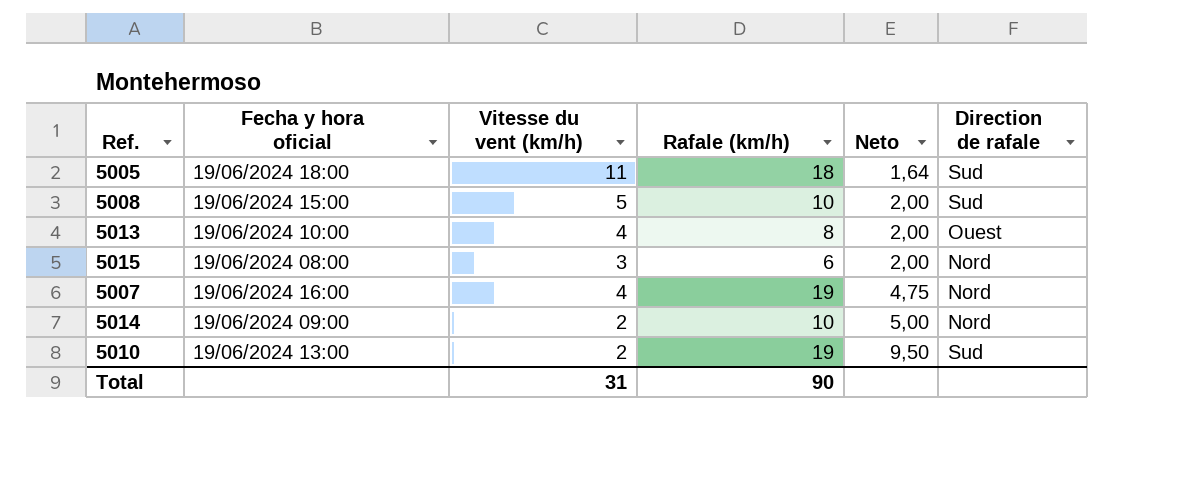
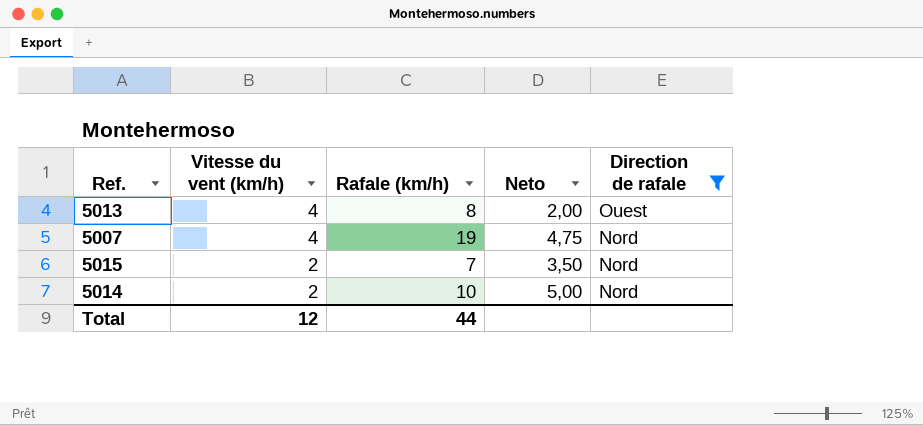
filter: none -> Direction de rafale != Sud
row order: Neto ascending -> Vitesse du vent (km/h) descending
column Fecha y hora oficial | position: 2 -> none
5015 | Vitesse du vent (km/h): 3 -> 2
5015 | Rafale (km/h): 6 -> 7
5015 | Neto: 2,00 -> 3,50
Total | Vitesse du vent (km/h): 31 -> 12
Total | Rafale (km/h): 90 -> 44

